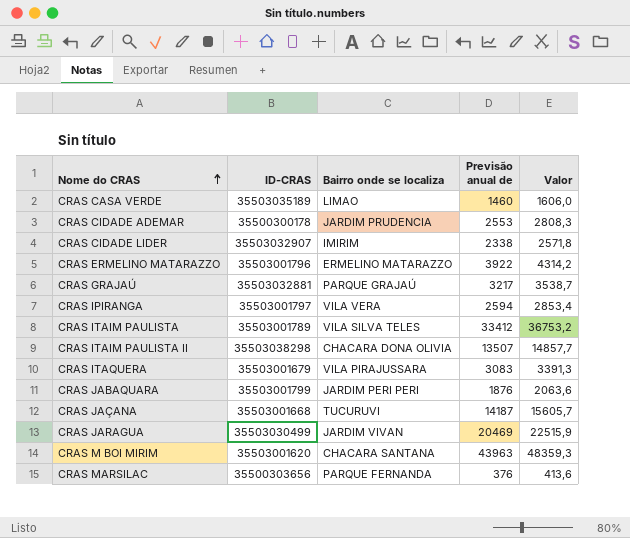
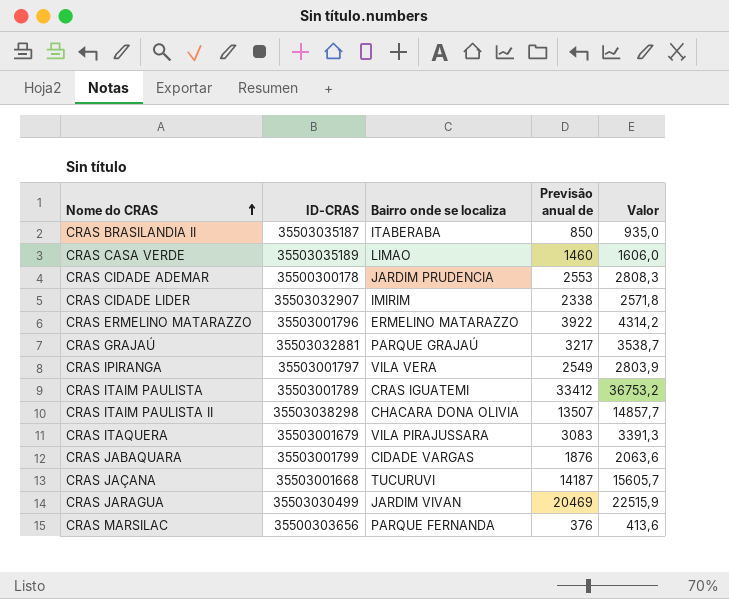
row CRAS M BOI MIRIM: 35503001620 | CHACARA SANTANA | 43963 | 48359,3 -> none
row CRAS BRASILANDIA II: none -> 35503035187 | ITABERABA | 850 | 935,0
CRAS IPIRANGA | Previsão anual de: 2594 -> 2549
CRAS IPIRANGA | Valor: 2853,4 -> 2803,9
CRAS ITAIM PAULISTA | Bairro onde se localiza: VILA SILVA TELES -> CRAS IGUATEMI
CRAS JABAQUARA | Bairro onde se localiza: JARDIM PERI PERI -> CIDADE VARGAS

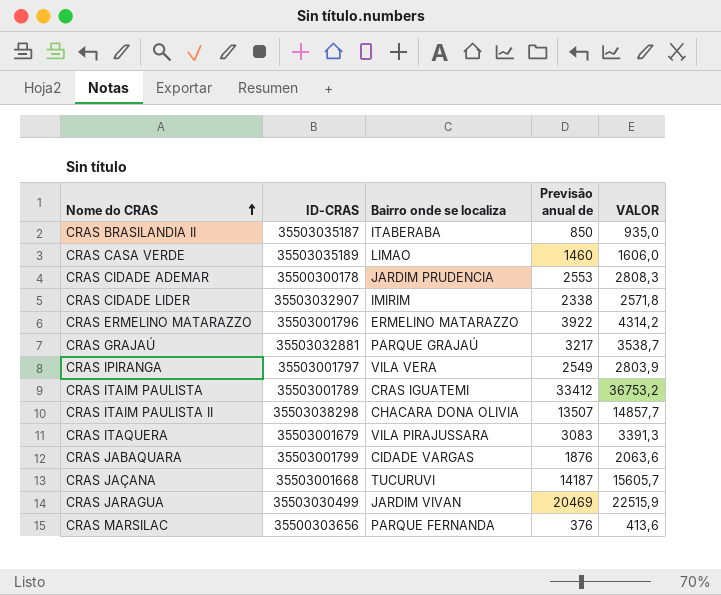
column name: Valor -> VALOR

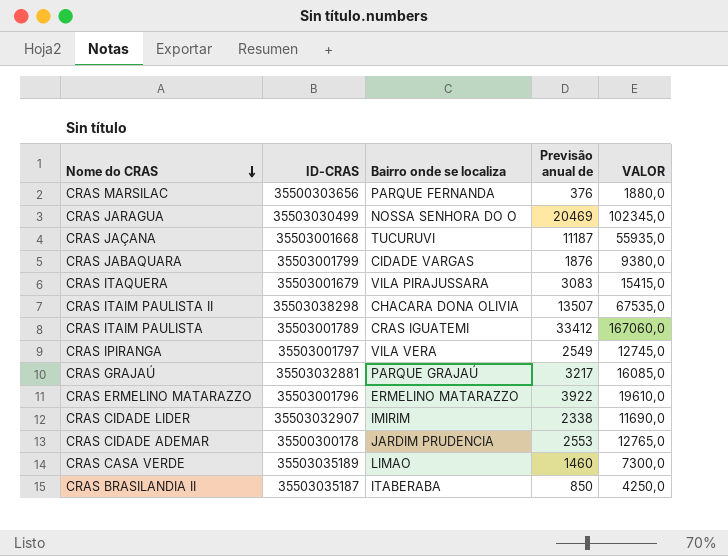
row order: Nome do CRAS ascending -> Nome do CRAS descending
column VALOR | formula: [Previsão anual de] * 1,1 -> [Previsão anual de] * 5
CRAS JARAGUA | Bairro onde se localiza: JARDIM VIVAN -> NOSSA SENHORA DO O
CRAS JAÇANA | Previsão anual de: 14187 -> 11187

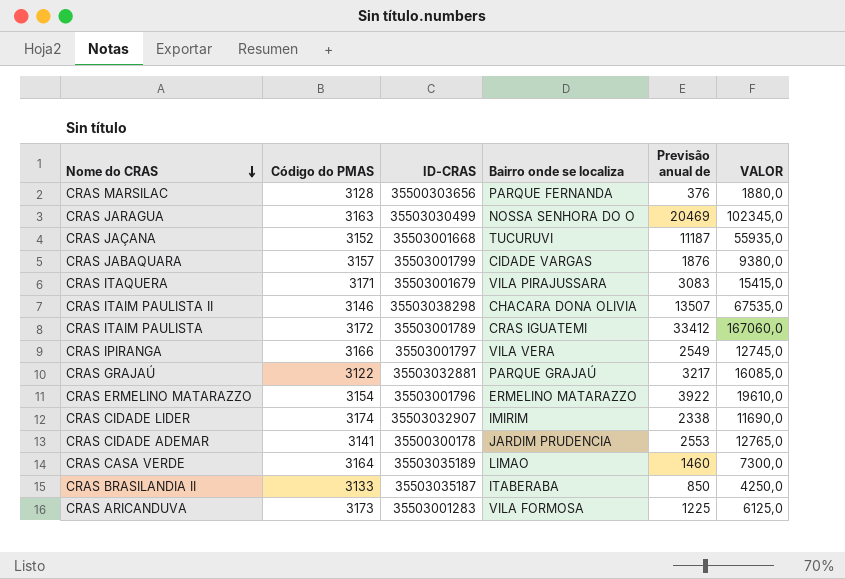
column Código do PMAS | position: none -> 2
row CRAS ARICANDUVA: none -> 3173 | 35503001283 | VILA FORMOSA | 1225 | 6125,0

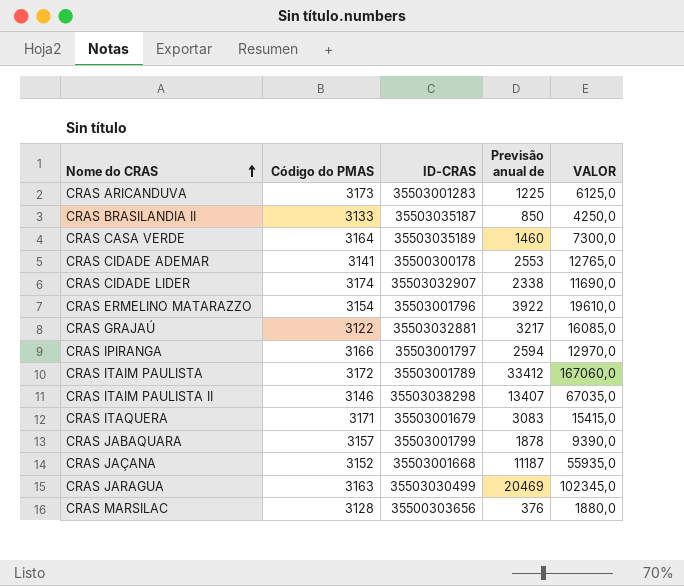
row order: Nome do CRAS descending -> Nome do CRAS ascending
column Bairro onde se localiza | position: 4 -> none
CRAS IPIRANGA | Previsão anual de: 2549 -> 2594
CRAS IPIRANGA | VALOR: 12745,0 -> 12970,0
CRAS ITAIM PAULISTA II | Previsão anual de: 13507 -> 13407
CRAS ITAIM PAULISTA II | VALOR: 67535,0 -> 67035,0
CRAS JABAQUARA | Previsão anual de: 1876 -> 1878
CRAS JABAQUARA | VALOR: 9380,0 -> 9390,0

